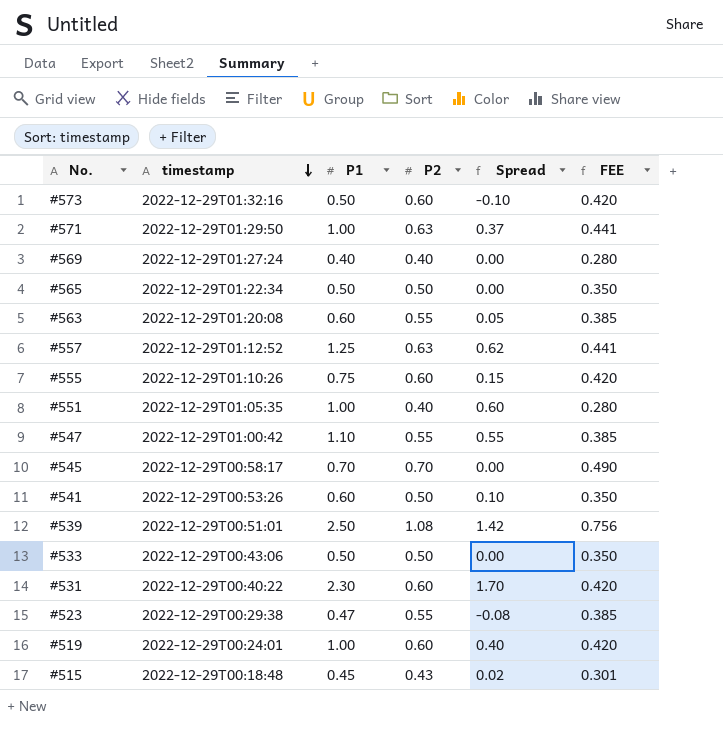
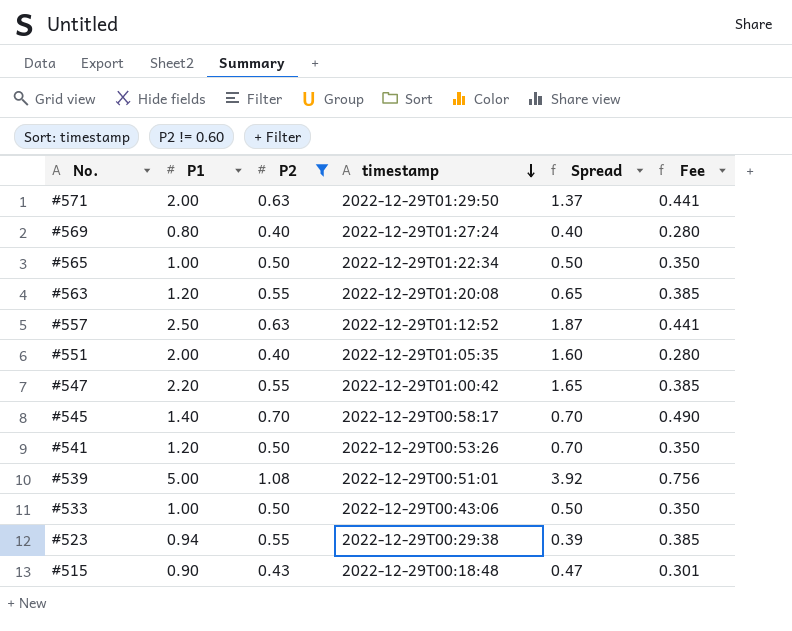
filter: none -> P2 != 0.60
column timestamp | position: 2 -> 4
column name: FEE -> Fee
#571 | P1: 1.00 -> 2.00
#571 | Spread: 0.37 -> 1.37
#569 | P1: 0.40 -> 0.80
#569 | Spread: 0.00 -> 0.40
#565 | P1: 0.50 -> 1.00
#565 | Spread: 0.00 -> 0.50
#563 | P1: 0.60 -> 1.20
#563 | Spread: 0.05 -> 0.65
#557 | P1: 1.25 -> 2.50
#557 | Spread: 0.62 -> 1.87
#551 | P1: 1.00 -> 2.00
#551 | Spread: 0.60 -> 1.60
#547 | P1: 1.10 -> 2.20
#547 | Spread: 0.55 -> 1.65
#545 | P1: 0.70 -> 1.40
#545 | Spread: 0.00 -> 0.70
#541 | P1: 0.60 -> 1.20
#541 | Spread: 0.10 -> 0.70
#539 | P1: 2.50 -> 5.00
#539 | Spread: 1.42 -> 3.92
#533 | P1: 0.50 -> 1.00
#533 | Spread: 0.00 -> 0.50
#523 | P1: 0.47 -> 0.94
#523 | Spread: -0.08 -> 0.39
#515 | P1: 0.45 -> 0.90
#515 | Spread: 0.02 -> 0.47

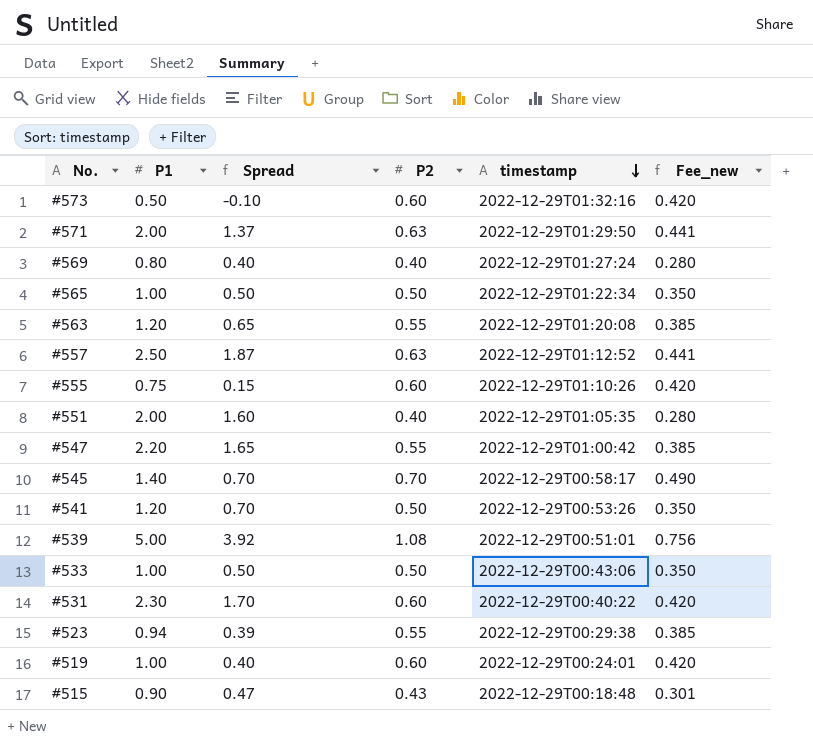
filter: P2 != 0.60 -> none
column Spread | position: 5 -> 3
column name: Fee -> Fee_new

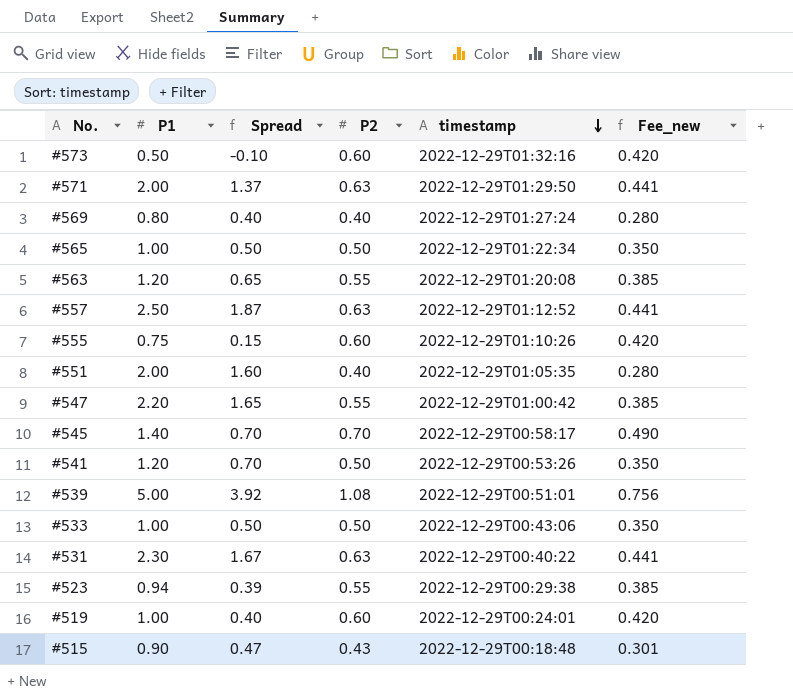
#531 | Spread: 1.70 -> 1.67
#531 | P2: 0.60 -> 0.63
#531 | Fee_new: 0.420 -> 0.441

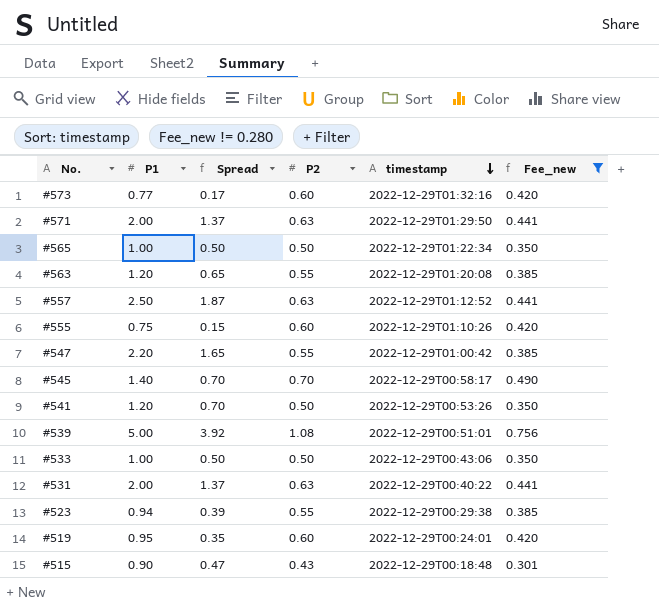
filter: none -> Fee_new != 0.280
#573 | P1: 0.50 -> 0.77
#573 | Spread: -0.10 -> 0.17
#531 | P1: 2.30 -> 2.00
#531 | Spread: 1.67 -> 1.37
#519 | P1: 1.00 -> 0.95
#519 | Spread: 0.40 -> 0.35

